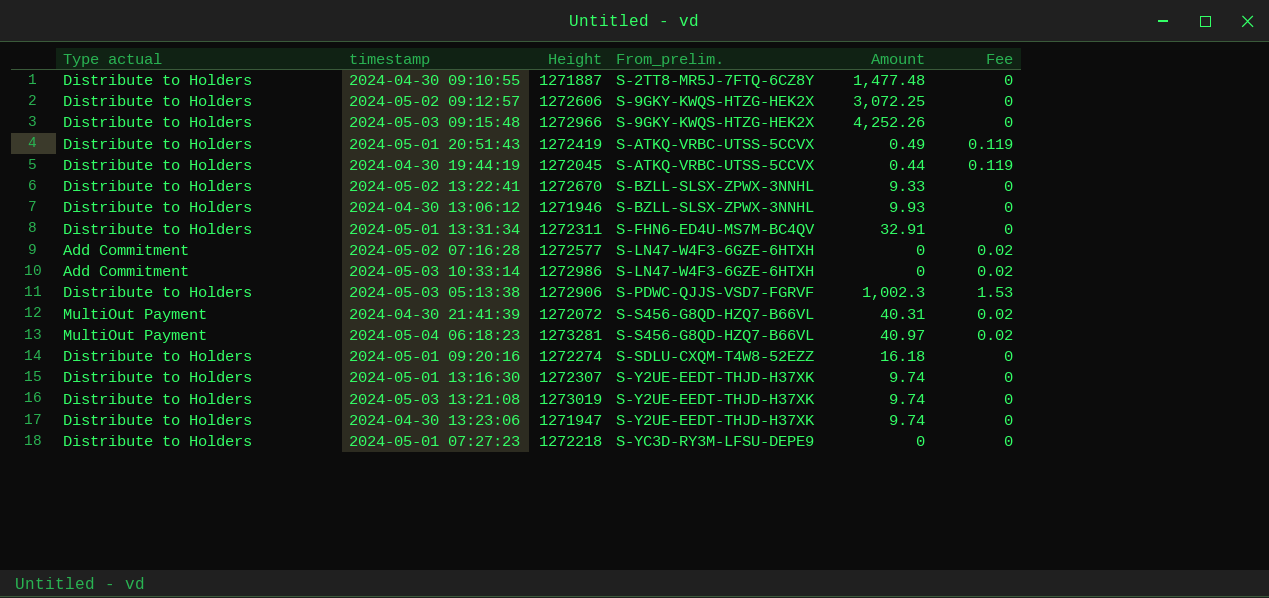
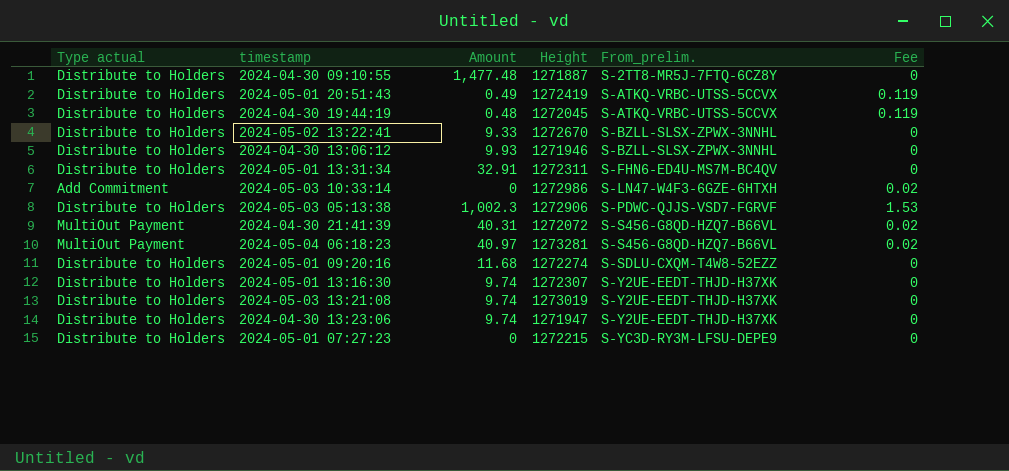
column Amount | position: 5 -> 3
row 2024-05-02 09:12:57: Distribute to Holders | 1272606 | S-9GKY-KWQS-HTZG-HEK2X | 3,072.25 | 0 -> none
row 2024-05-03 09:15:48: Distribute to Holders | 1272966 | S-9GKY-KWQS-HTZG-HEK2X | 4,252.26 | 0 -> none
row 2024-05-02 07:16:28: Add Commitment | 1272577 | S-LN47-W4F3-6GZE-6HTXH | 0 | 0.02 -> none
2024-04-30 19:44:19 | Amount: 0.44 -> 0.48
2024-05-01 09:20:16 | Amount: 16.18 -> 11.68
2024-05-01 07:27:23 | Height: 1272218 -> 1272215

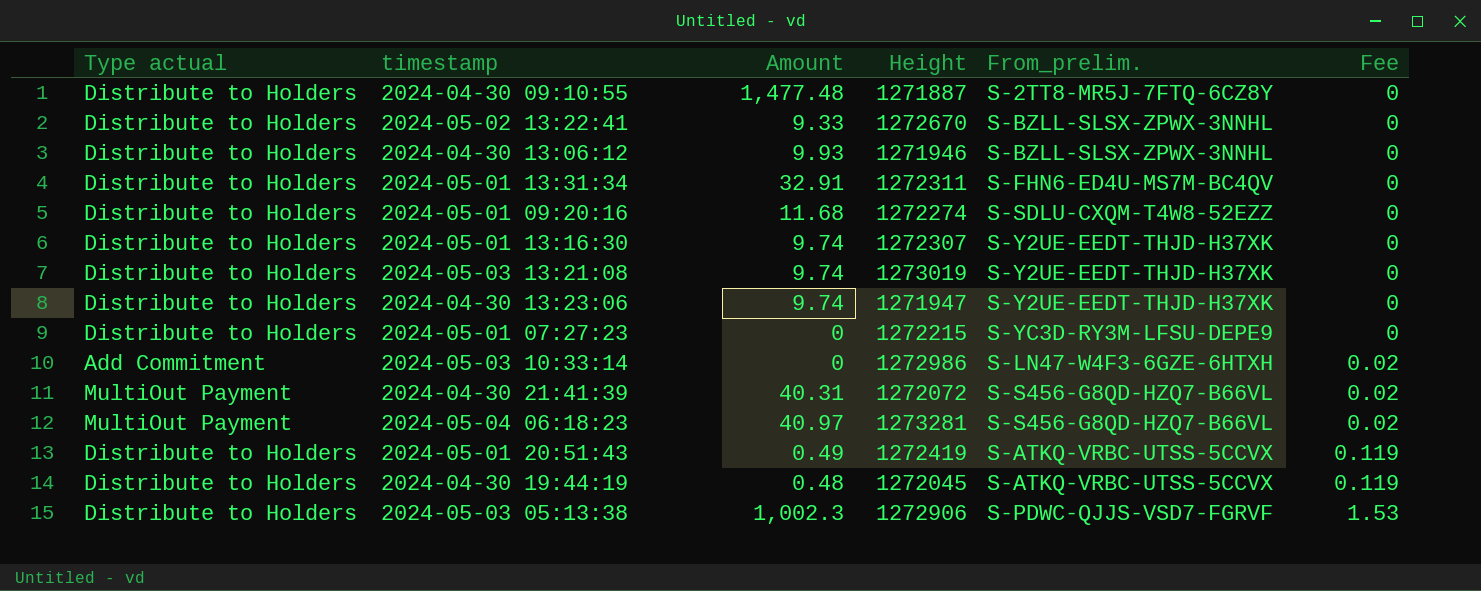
row order: From_prelim. ascending -> Fee ascending

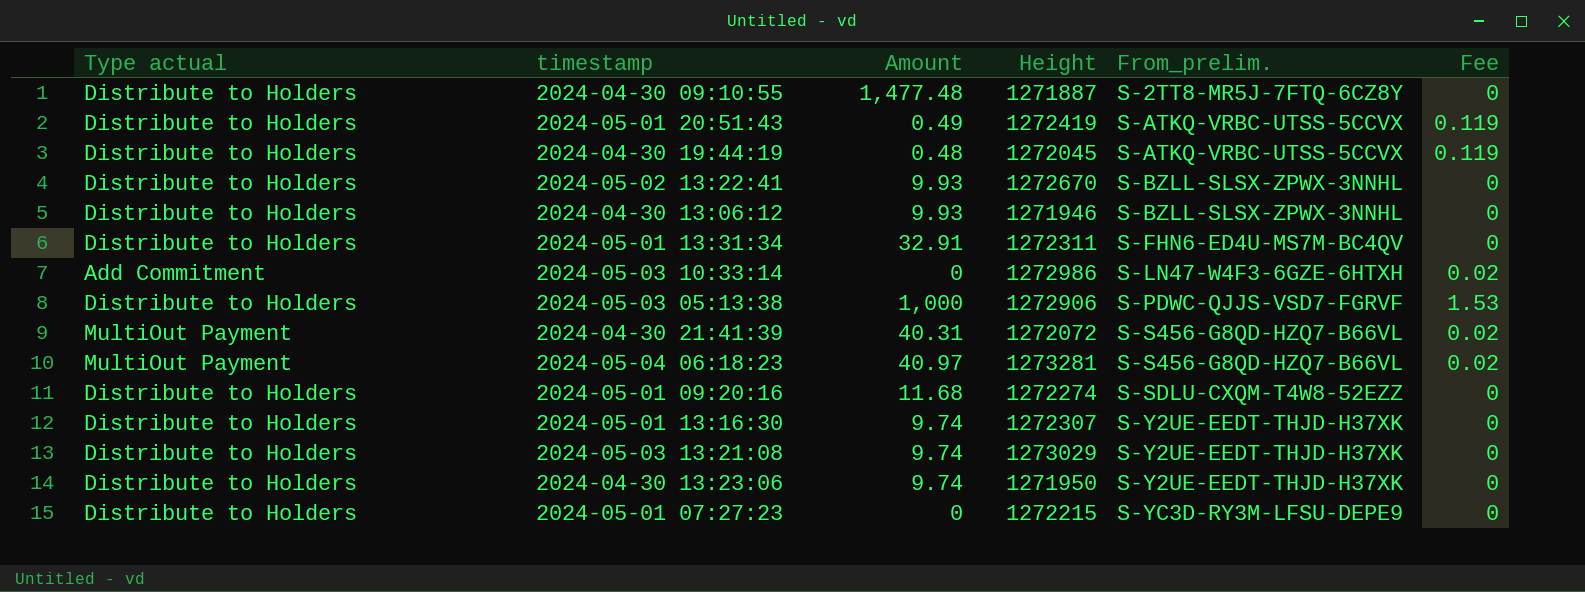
row order: Fee ascending -> From_prelim. ascending
2024-05-02 13:22:41 | Amount: 9.33 -> 9.93
2024-05-03 05:13:38 | Amount: 1,002.3 -> 1,000
2024-05-03 13:21:08 | Height: 1273019 -> 1273029
2024-04-30 13:23:06 | Height: 1271947 -> 1271950

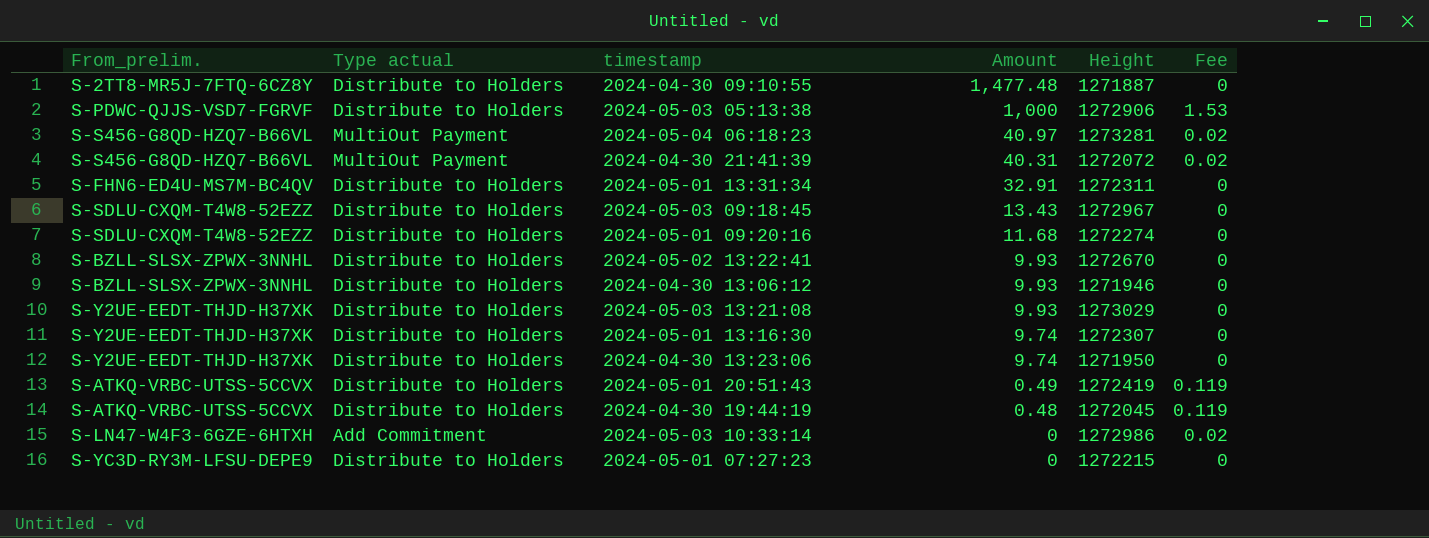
row order: From_prelim. ascending -> Amount descending
column From_prelim. | position: 5 -> 1
row 2024-05-03 09:18:45: none -> S-SDLU-CXQM-T4W8-52EZZ | Distribute to Holders | 13.43 | 1272967 | 0
2024-05-03 13:21:08 | Amount: 9.74 -> 9.93

